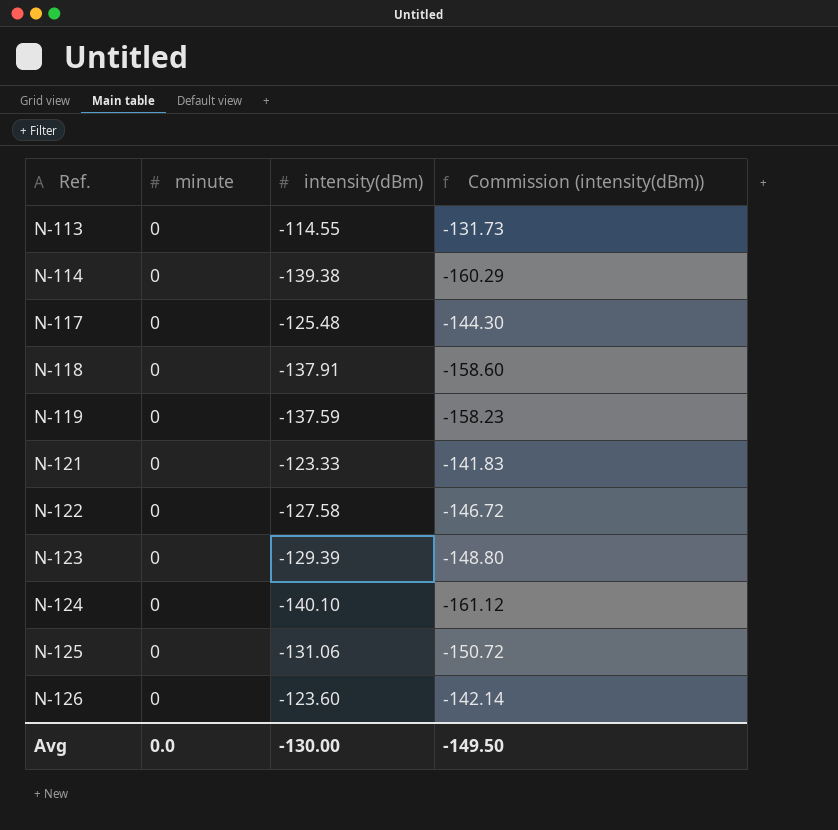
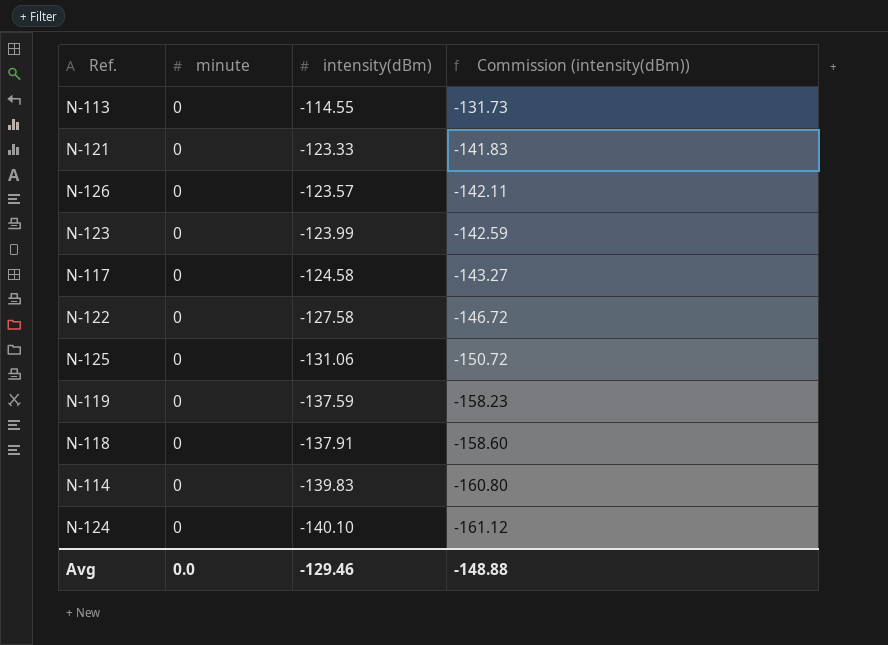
row order: Ref. ascending -> intensity(dBm) descending
N-126 | intensity(dBm): -123.60 -> -123.57
N-126 | Commission (intensity(dBm)): -142.14 -> -142.11
N-123 | intensity(dBm): -129.39 -> -123.99
N-123 | Commission (intensity(dBm)): -148.80 -> -142.59
N-117 | intensity(dBm): -125.48 -> -124.58
N-117 | Commission (intensity(dBm)): -144.30 -> -143.27
N-114 | intensity(dBm): -139.38 -> -139.83
N-114 | Commission (intensity(dBm)): -160.29 -> -160.80
Avg | intensity(dBm): -130.00 -> -129.46
Avg | Commission (intensity(dBm)): -149.50 -> -148.88

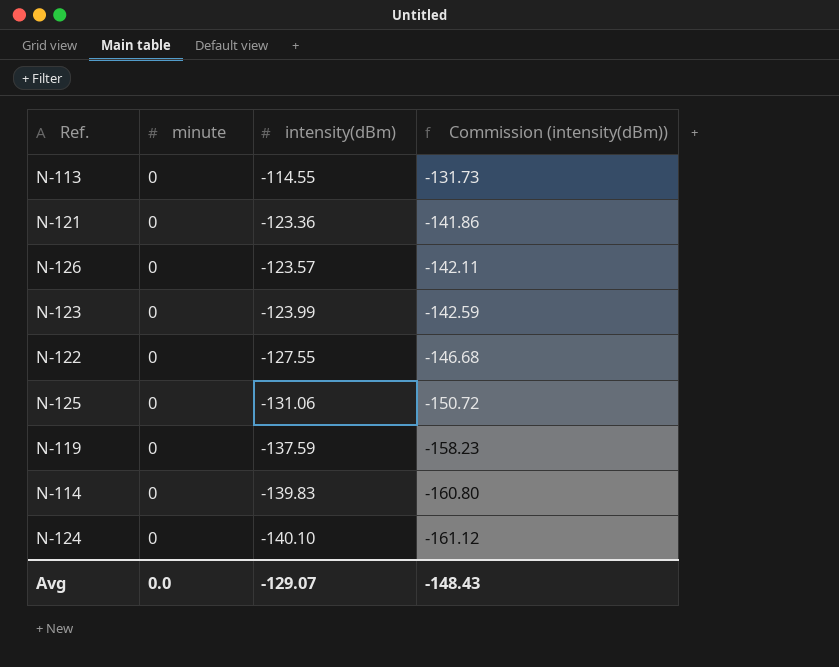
row N-117: 0 | -124.58 | -143.27 -> none
row N-118: 0 | -137.91 | -158.60 -> none
N-121 | intensity(dBm): -123.33 -> -123.36
N-121 | Commission (intensity(dBm)): -141.83 -> -141.86
N-122 | intensity(dBm): -127.58 -> -127.55
N-122 | Commission (intensity(dBm)): -146.72 -> -146.68
Avg | intensity(dBm): -129.46 -> -129.07
Avg | Commission (intensity(dBm)): -148.88 -> -148.43

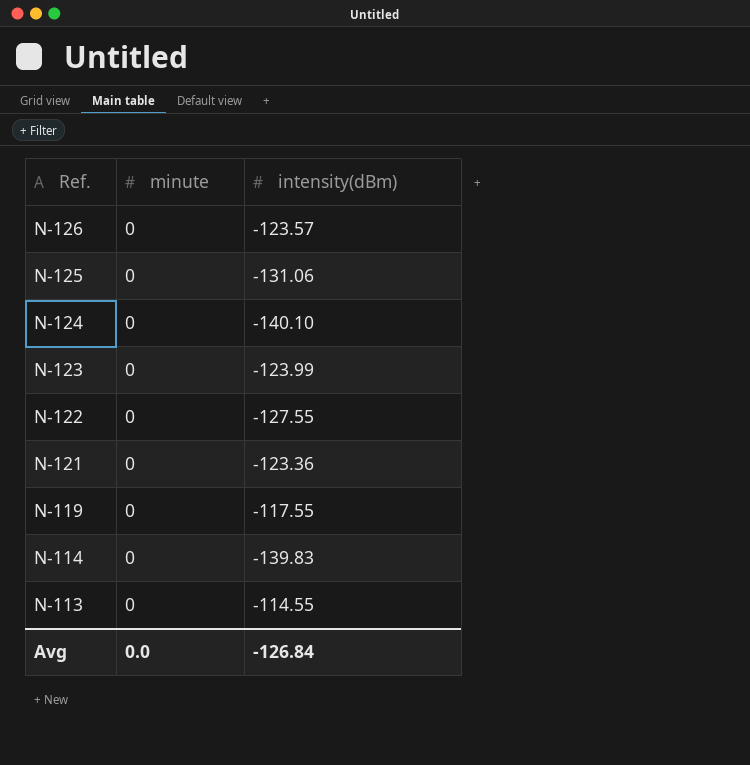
row order: intensity(dBm) descending -> Ref. descending
column Commission (intensity(dBm)) | formula: [intensity(dBm)] * 1.15 -> none
N-119 | intensity(dBm): -137.59 -> -117.55
Avg | intensity(dBm): -129.07 -> -126.84

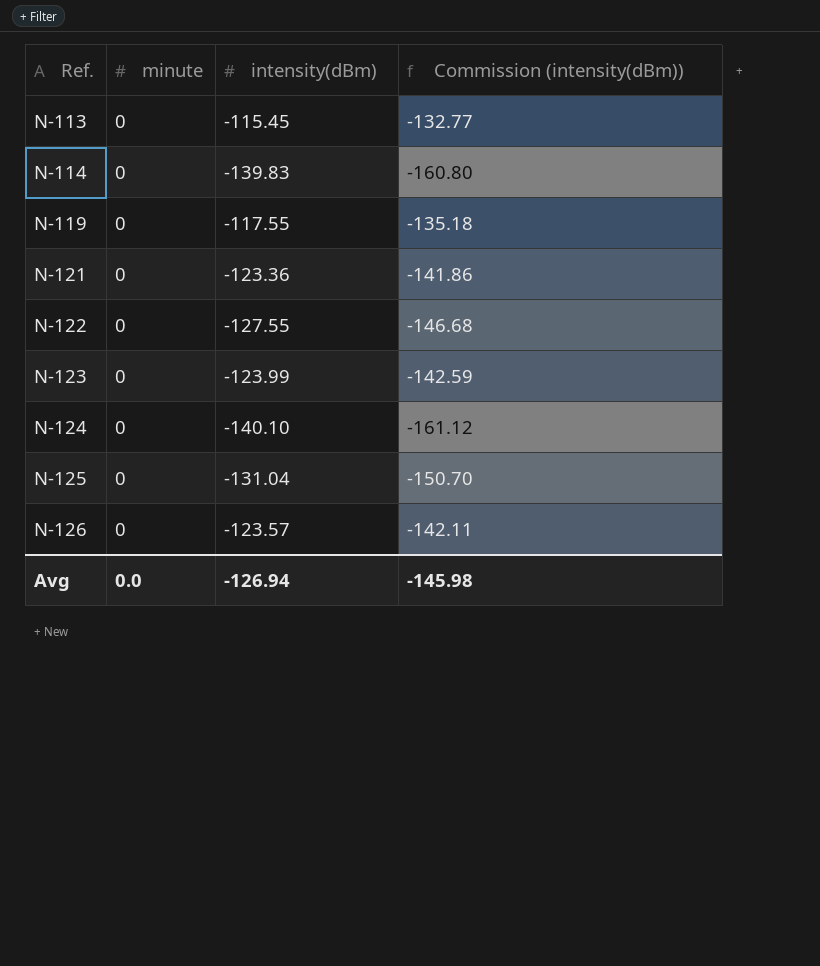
row order: Ref. descending -> Ref. ascending
column Commission (intensity(dBm)) | formula: none -> [intensity(dBm)] * 1.15
N-113 | intensity(dBm): -114.55 -> -115.45
N-125 | intensity(dBm): -131.06 -> -131.04
Avg | intensity(dBm): -126.84 -> -126.94

